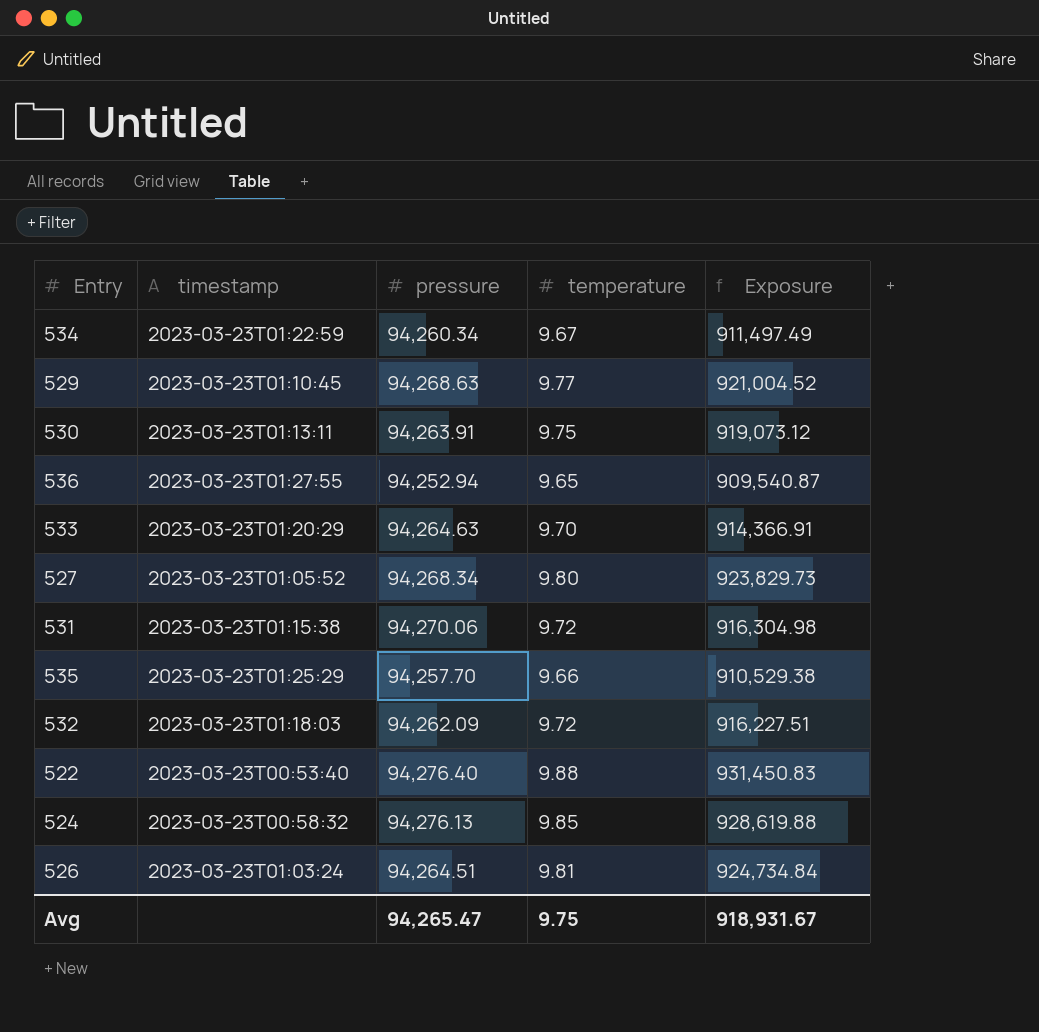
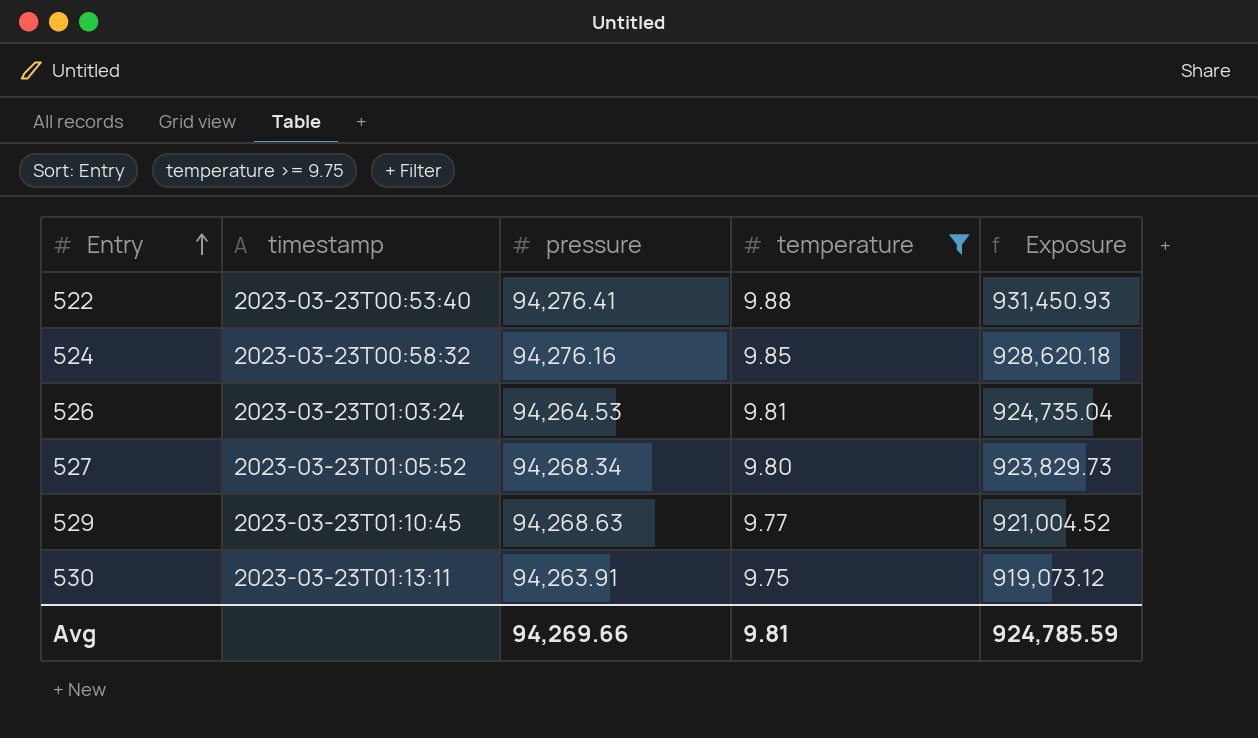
filter: none -> temperature >= 9.75
row order: none -> Entry ascending
522 | pressure: 94,276.40 -> 94,276.41
522 | Exposure: 931,450.83 -> 931,450.93
524 | pressure: 94,276.13 -> 94,276.16
524 | Exposure: 928,619.88 -> 928,620.18
526 | pressure: 94,264.51 -> 94,264.53
526 | Exposure: 924,734.84 -> 924,735.04
Avg | pressure: 94,265.47 -> 94,269.66
Avg | temperature: 9.75 -> 9.81
Avg | Exposure: 918,931.67 -> 924,785.59

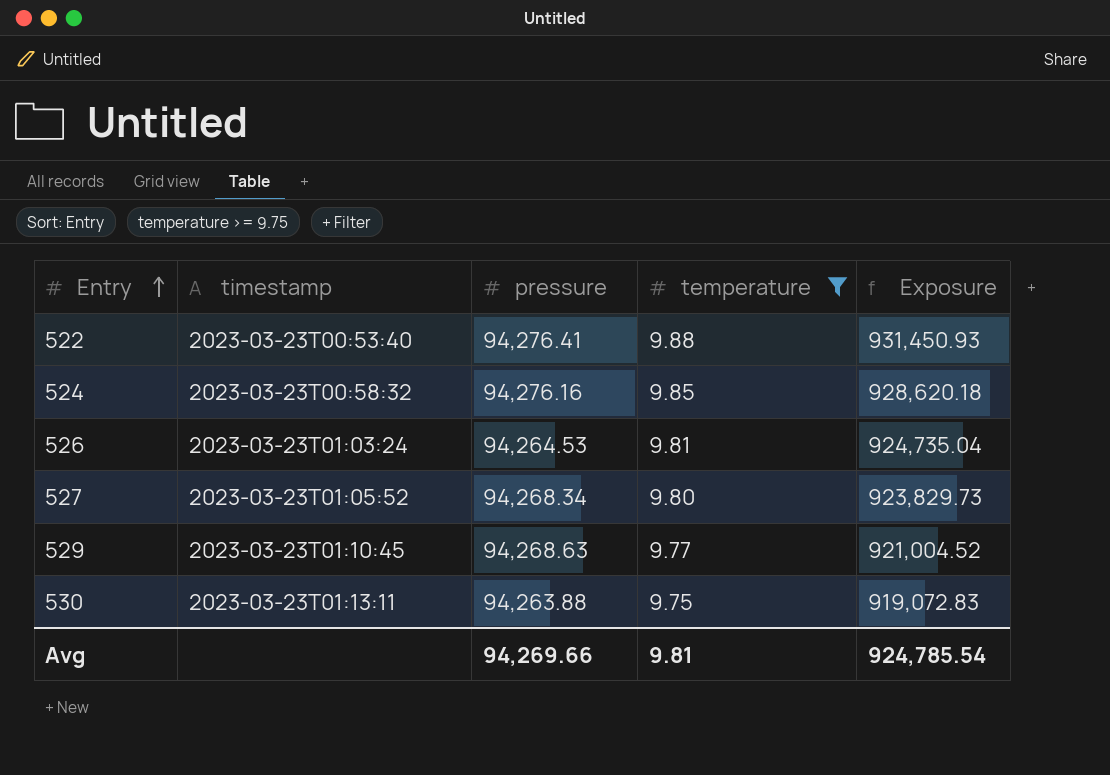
530 | pressure: 94,263.91 -> 94,263.88
530 | Exposure: 919,073.12 -> 919,072.83
Avg | Exposure: 924,785.59 -> 924,785.54

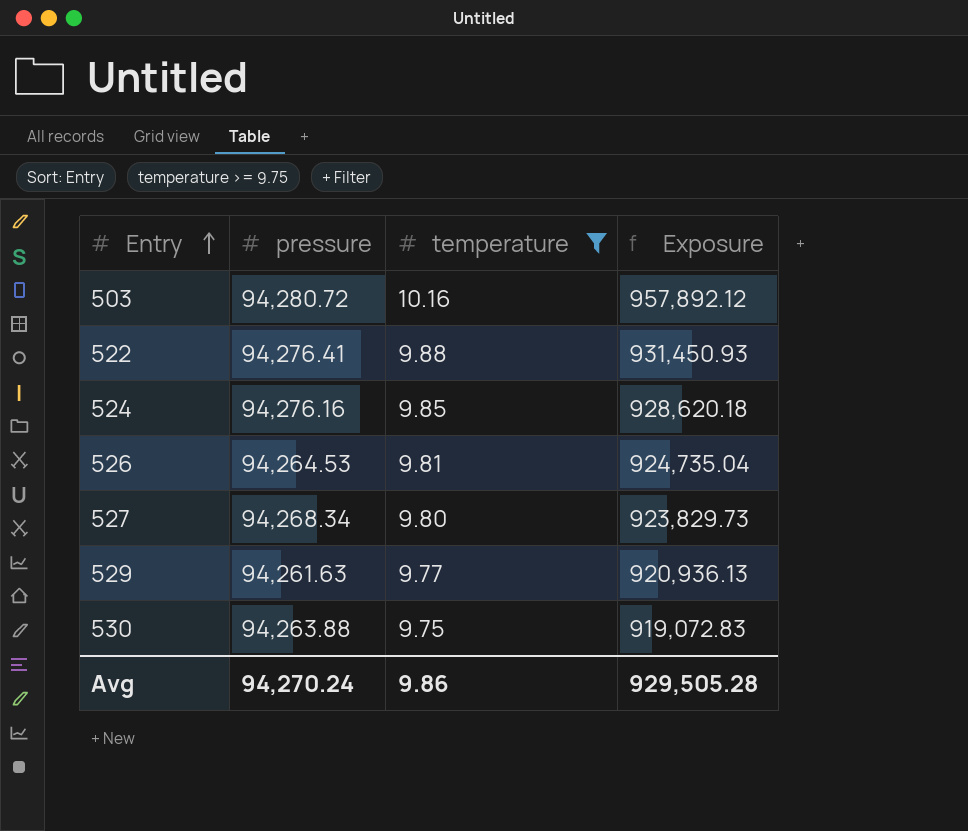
column timestamp | position: 2 -> none
row 503: none -> 94,280.72 | 10.16 | 957,892.12
529 | pressure: 94,268.63 -> 94,261.63
529 | Exposure: 921,004.52 -> 920,936.13
Avg | pressure: 94,269.66 -> 94,270.24
Avg | temperature: 9.81 -> 9.86
Avg | Exposure: 924,785.54 -> 929,505.28

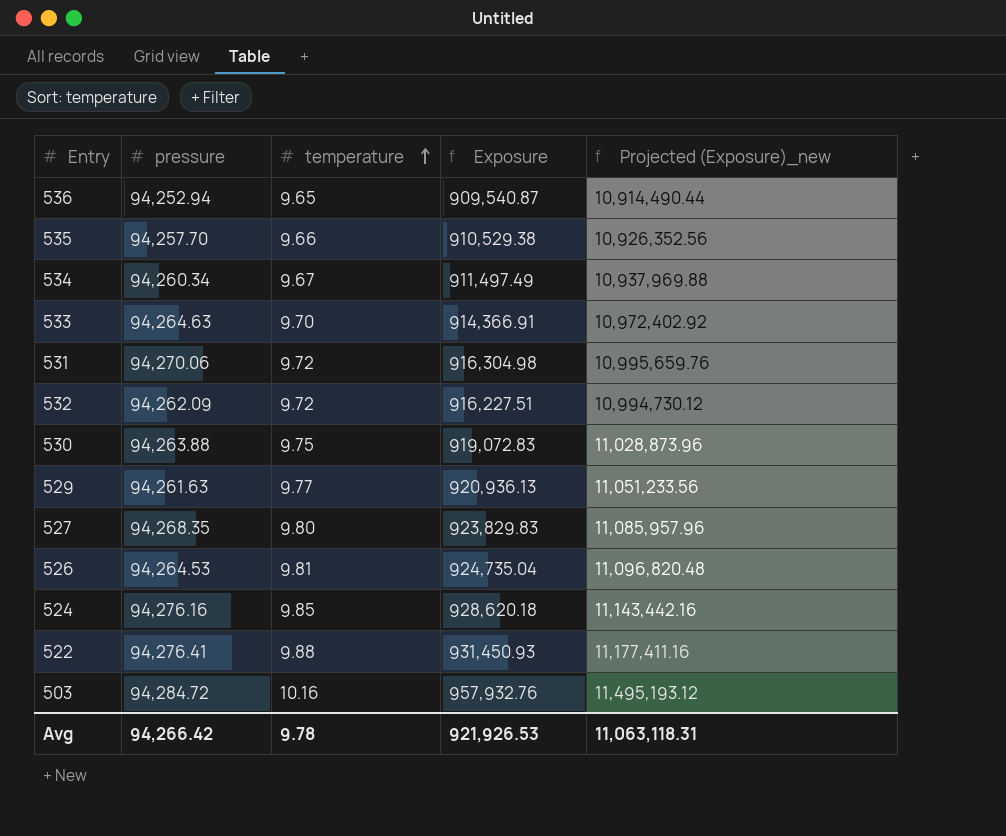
filter: temperature >= 9.75 -> none
row order: Entry ascending -> temperature ascending
column Projected (Exposure)_new | formula: none -> [Exposure] * 12
527 | pressure: 94,268.34 -> 94,268.35
527 | Exposure: 923,829.73 -> 923,829.83
503 | pressure: 94,280.72 -> 94,284.72
503 | Exposure: 957,892.12 -> 957,932.76
Avg | pressure: 94,270.24 -> 94,266.42
Avg | temperature: 9.86 -> 9.78
Avg | Exposure: 929,505.28 -> 921,926.53

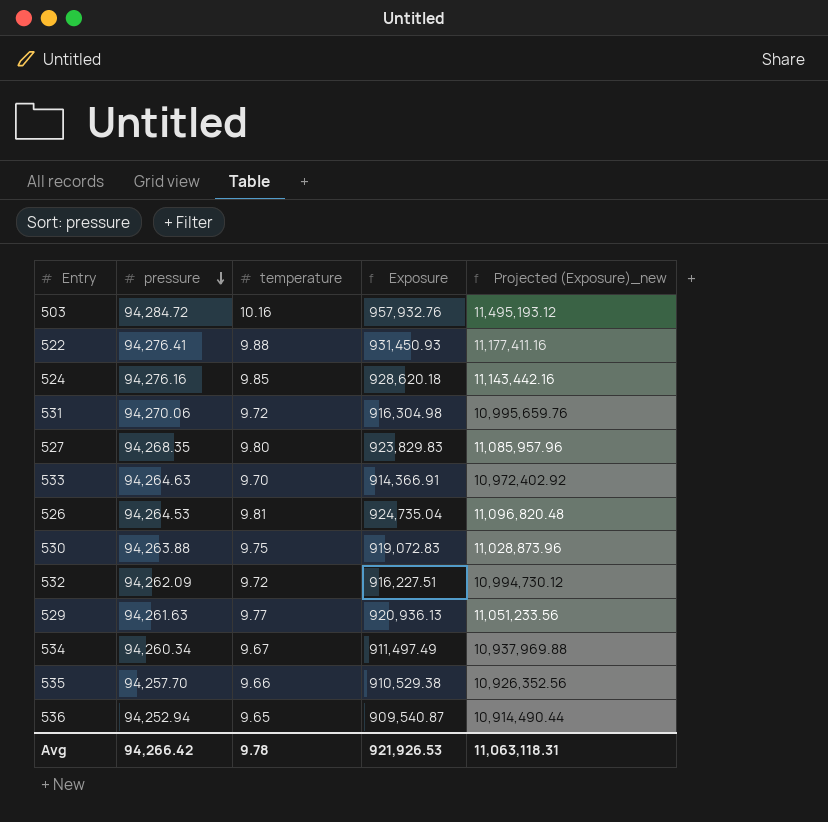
row order: temperature ascending -> pressure descending

